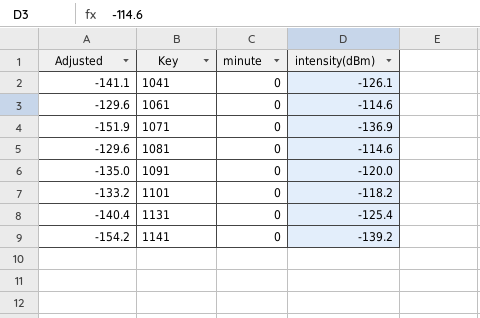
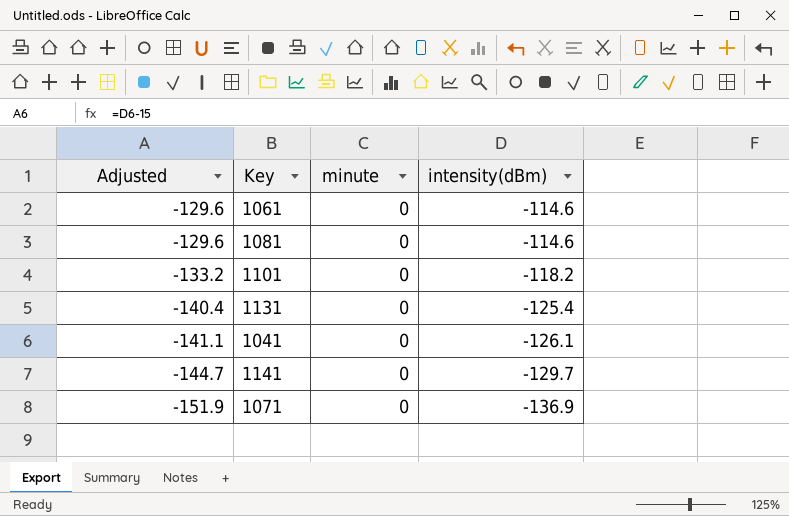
row order: Key ascending -> Adjusted descending
row 1091: -135.0 | 0 | -120.0 -> none
1141 | Adjusted: -154.2 -> -144.7
1141 | intensity(dBm): -139.2 -> -129.7

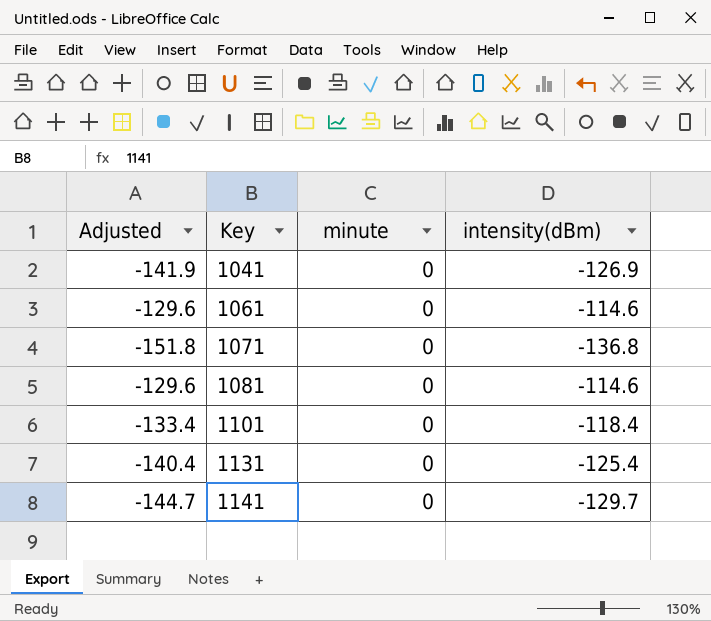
row order: Adjusted descending -> Key ascending
1041 | Adjusted: -141.1 -> -141.9
1041 | intensity(dBm): -126.1 -> -126.9
1071 | Adjusted: -151.9 -> -151.8
1071 | intensity(dBm): -136.9 -> -136.8
1101 | Adjusted: -133.2 -> -133.4
1101 | intensity(dBm): -118.2 -> -118.4

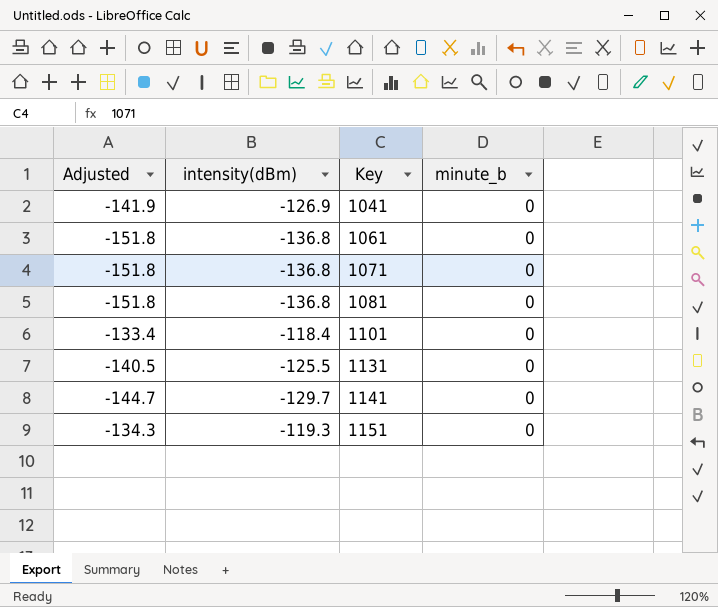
column intensity(dBm) | position: 4 -> 2
column name: minute -> minute_b
1061 | Adjusted: -129.6 -> -151.8
1061 | intensity(dBm): -114.6 -> -136.8
1081 | Adjusted: -129.6 -> -151.8
1081 | intensity(dBm): -114.6 -> -136.8
1131 | Adjusted: -140.4 -> -140.5
1131 | intensity(dBm): -125.4 -> -125.5
row 1151: none -> -134.3 | -119.3 | 0

